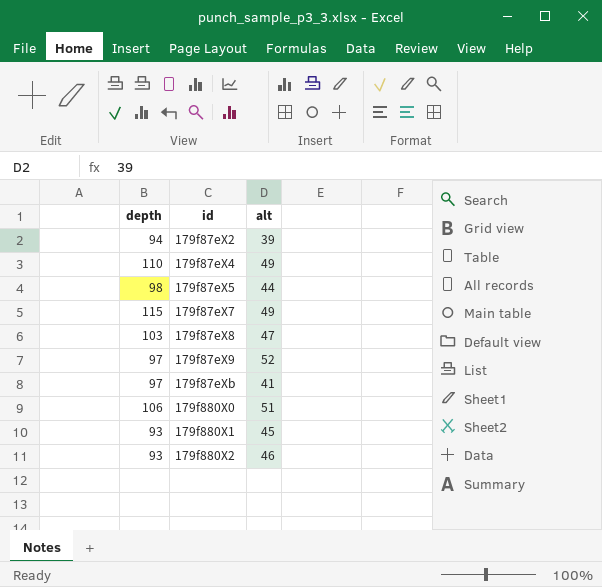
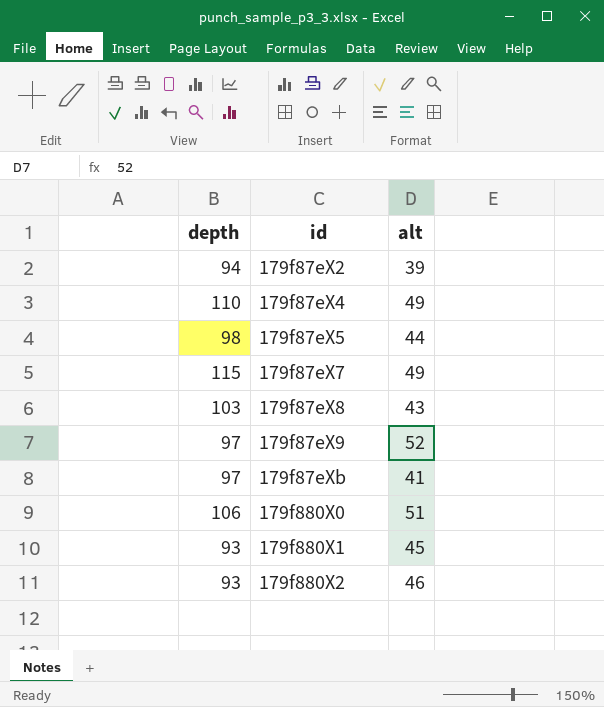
179f87eX8 | alt: 47 -> 43

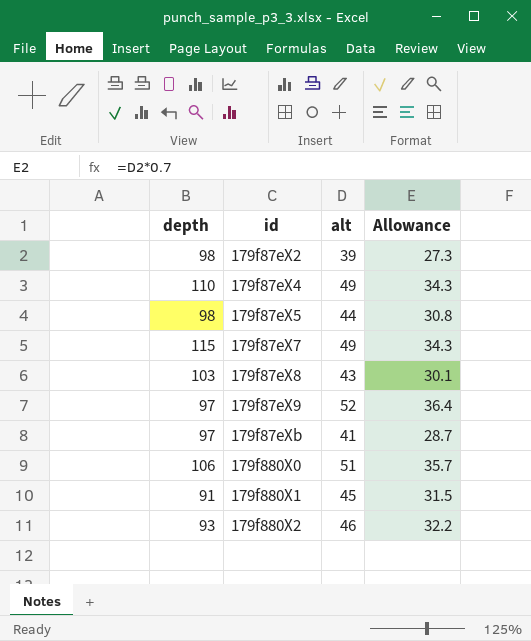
column Allowance | formula: none -> [alt] * 0.7
179f87eX2 | depth: 94 -> 98
179f880X1 | depth: 93 -> 91

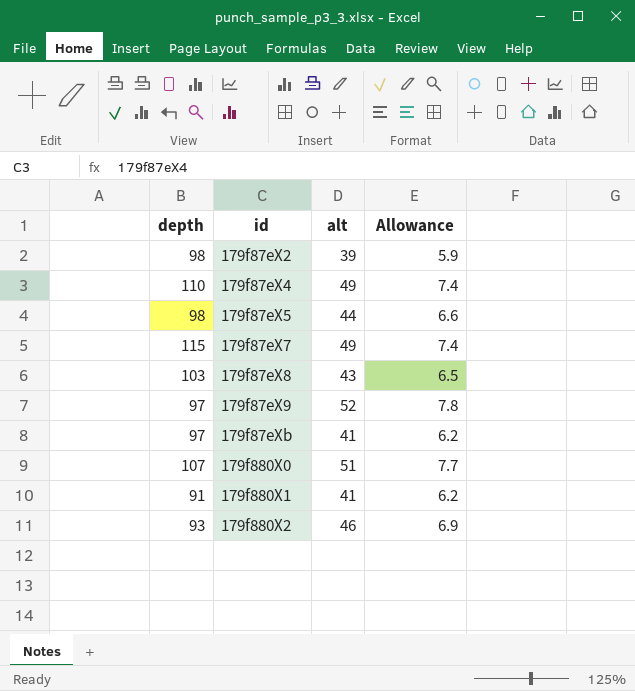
column Allowance | formula: [alt] * 0.7 -> [alt] * 0.15
179f880X0 | depth: 106 -> 107
179f880X1 | alt: 45 -> 41

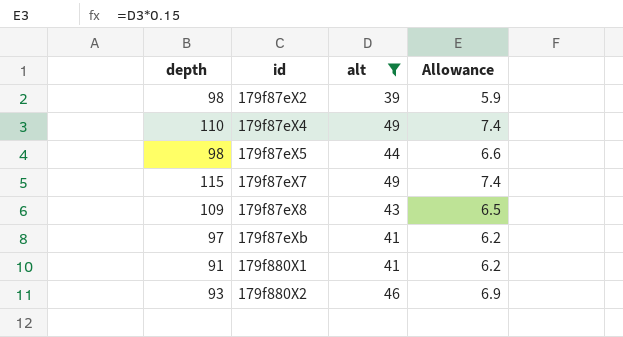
filter: none -> alt <= 49
179f87eX8 | depth: 103 -> 109

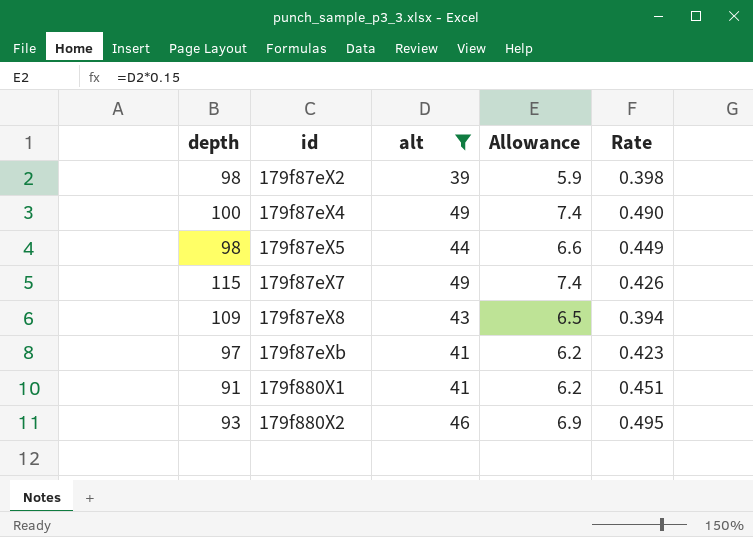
column Rate | formula: none -> [alt] / [depth]
179f87eX4 | depth: 110 -> 100

